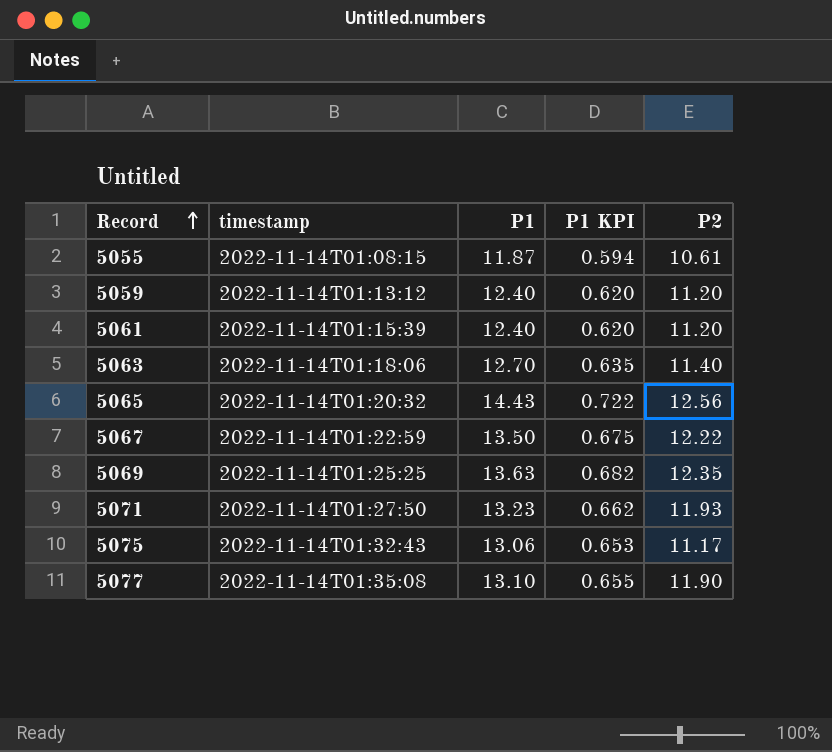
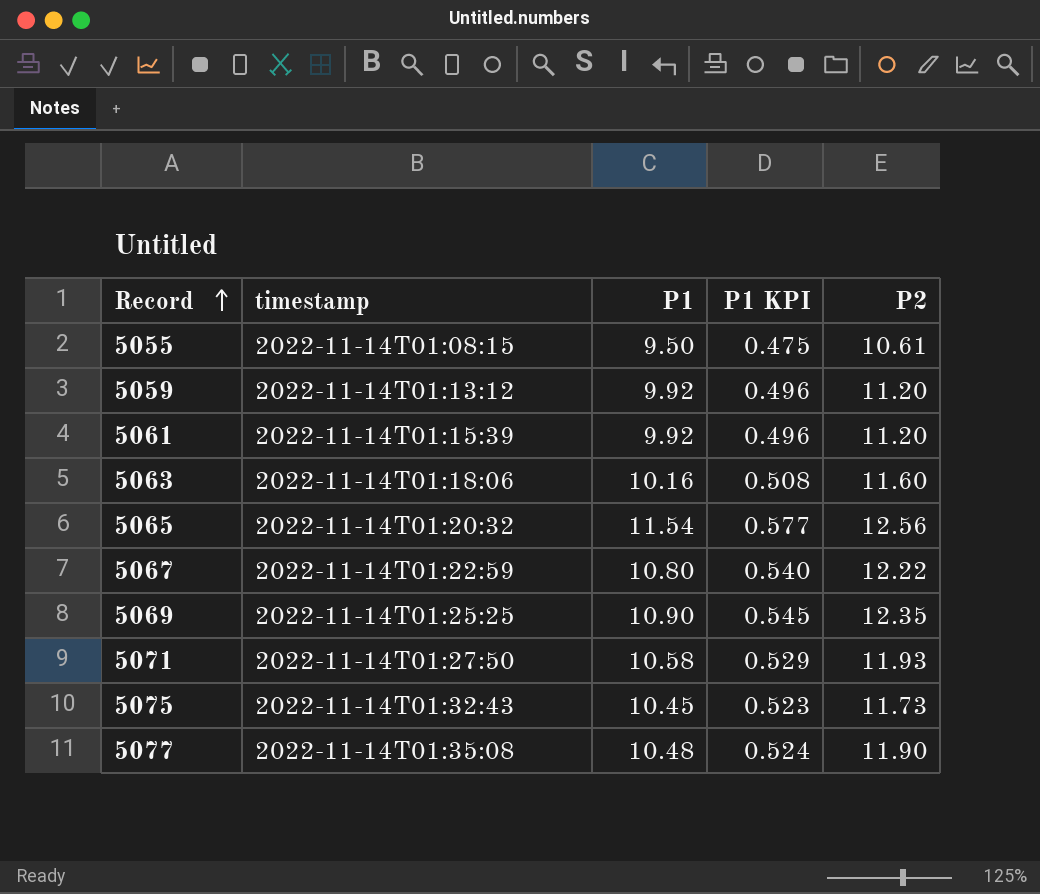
5055 | P1: 11.87 -> 9.50
5055 | P1 KPI: 0.594 -> 0.475
5059 | P1: 12.40 -> 9.92
5059 | P1 KPI: 0.620 -> 0.496
5061 | P1: 12.40 -> 9.92
5061 | P1 KPI: 0.620 -> 0.496
5063 | P1: 12.70 -> 10.16
5063 | P1 KPI: 0.635 -> 0.508
5063 | P2: 11.40 -> 11.60
5065 | P1: 14.43 -> 11.54
5065 | P1 KPI: 0.722 -> 0.577
5067 | P1: 13.50 -> 10.80
5067 | P1 KPI: 0.675 -> 0.540
5069 | P1: 13.63 -> 10.90
5069 | P1 KPI: 0.682 -> 0.545
5071 | P1: 13.23 -> 10.58
5071 | P1 KPI: 0.662 -> 0.529
5075 | P1: 13.06 -> 10.45
5075 | P1 KPI: 0.653 -> 0.523
5075 | P2: 11.17 -> 11.73
5077 | P1: 13.10 -> 10.48
5077 | P1 KPI: 0.655 -> 0.524

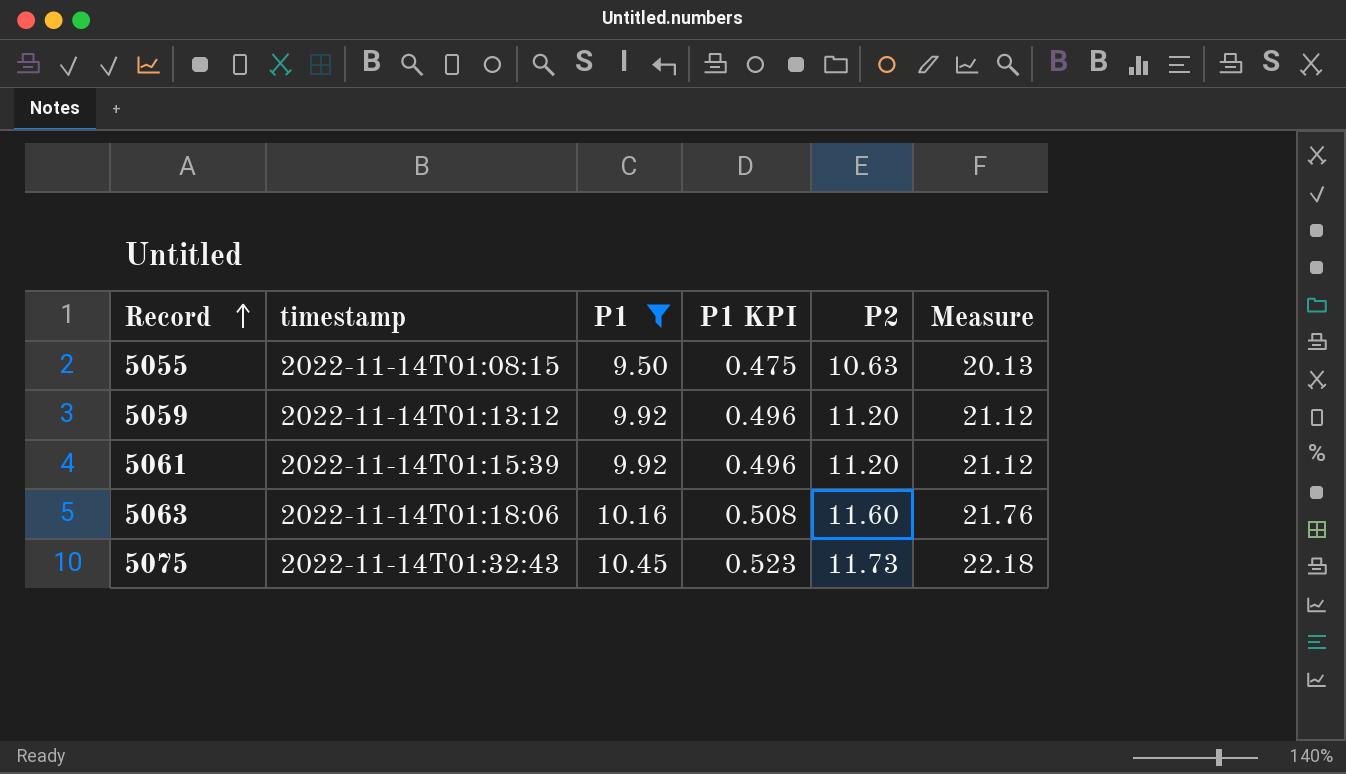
filter: none -> P1 <= 10.45
column Measure | formula: none -> [P1] + [P2]
5055 | P2: 10.61 -> 10.63

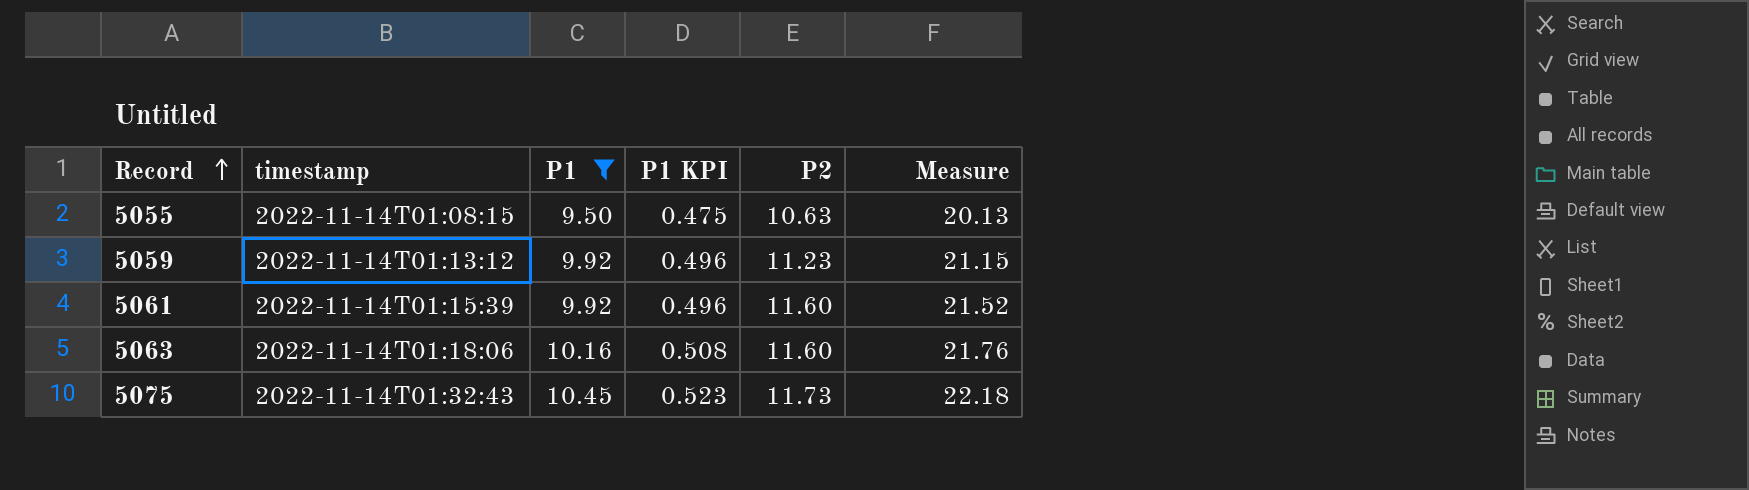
5059 | P2: 11.20 -> 11.23
5059 | Measure: 21.12 -> 21.15
5061 | P2: 11.20 -> 11.60
5061 | Measure: 21.12 -> 21.52

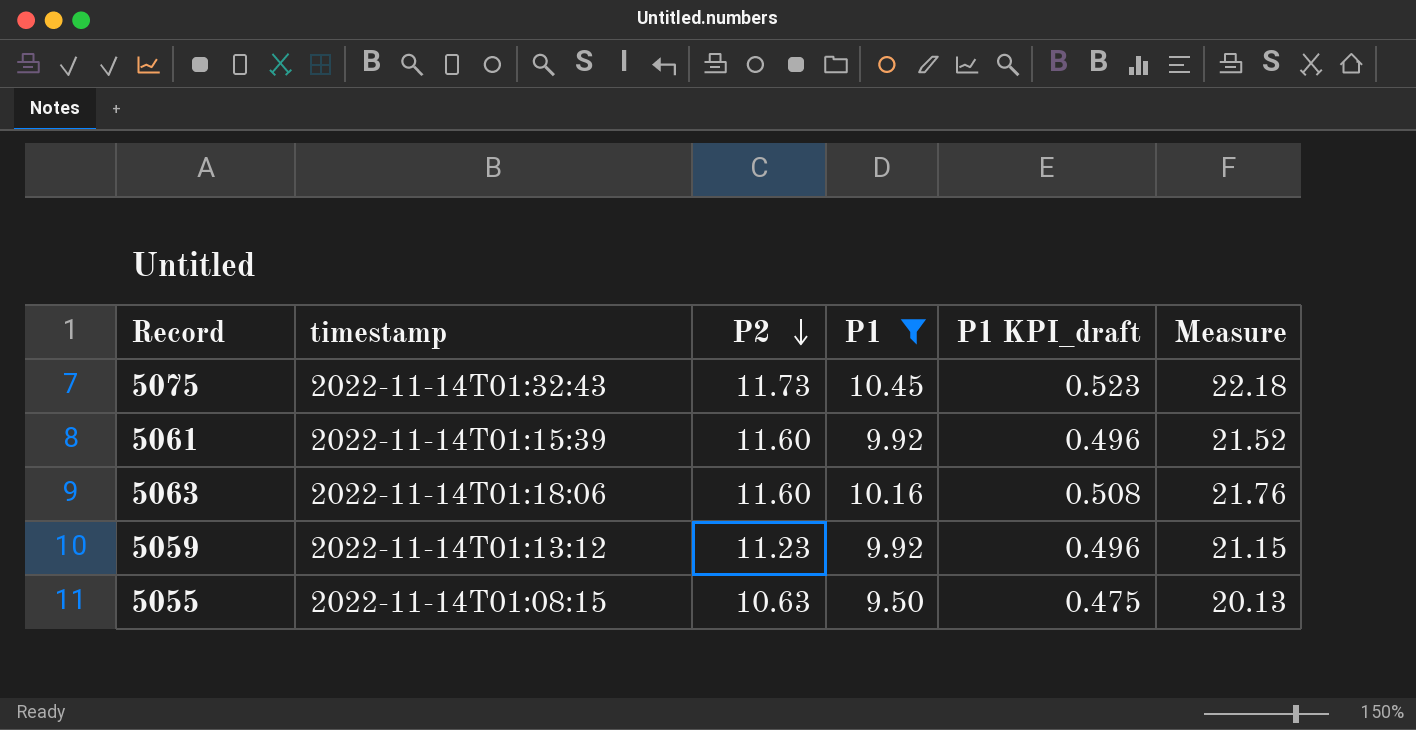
row order: Record ascending -> P2 descending
column P2 | position: 5 -> 3
column name: P1 KPI -> P1 KPI_draft

